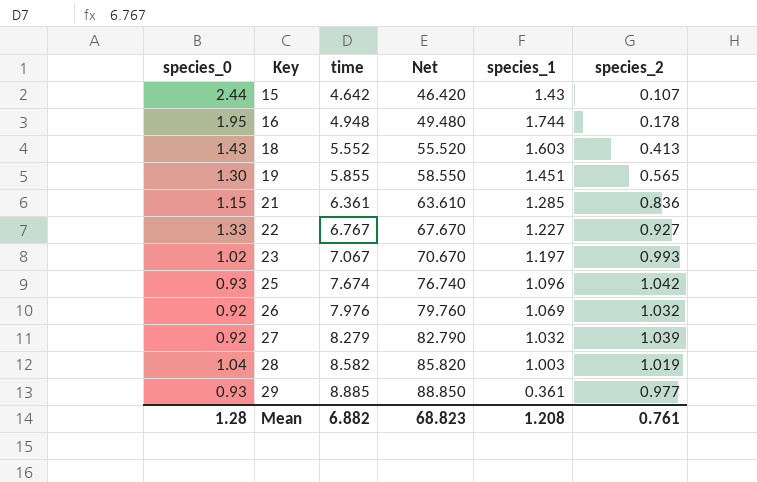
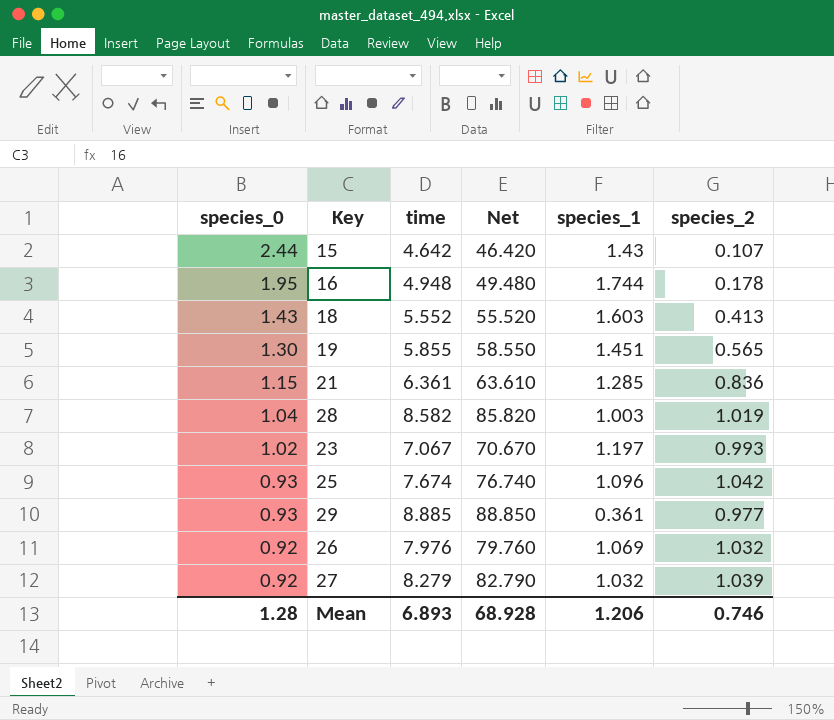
row order: Key ascending -> species_0 descending
row 22: 1.33 | 6.767 | 67.670 | 1.227 | 0.927 -> none
Mean | time: 6.882 -> 6.893
Mean | Net: 68.823 -> 68.928
Mean | species_1: 1.208 -> 1.206
Mean | species_2: 0.761 -> 0.746

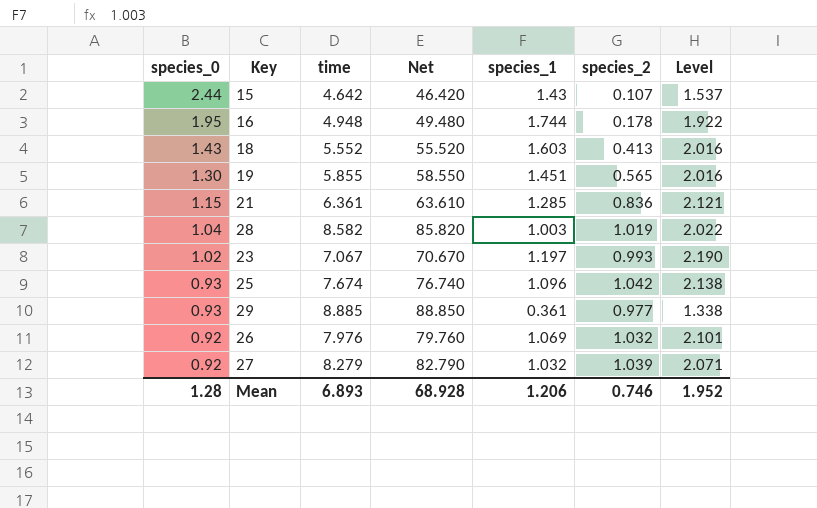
column Level | formula: none -> [species_1] + [species_2]

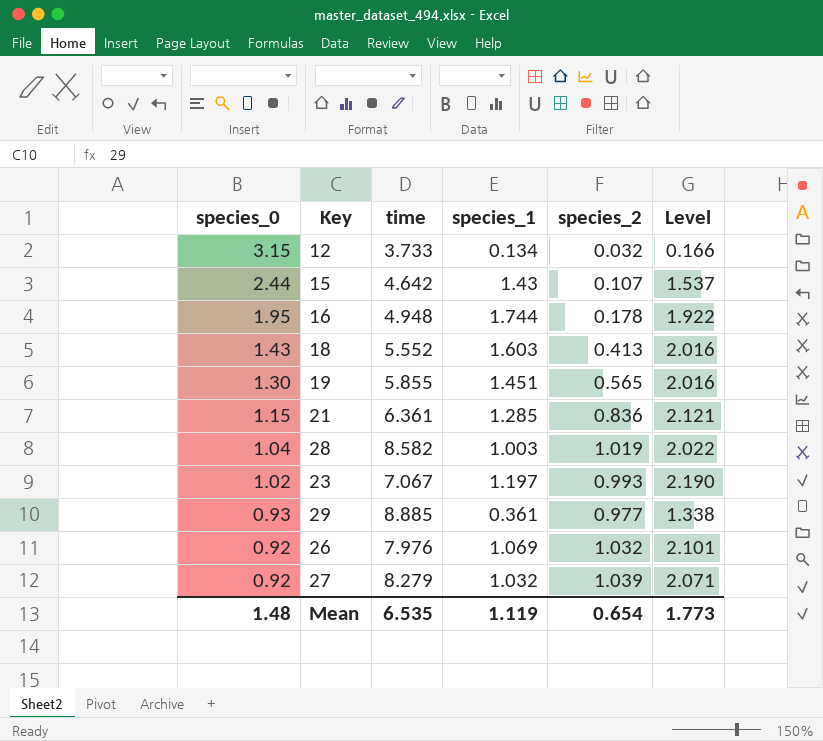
column Net | formula: [time] * 10 -> none
row 25: 0.93 | 7.674 | 76.740 | 1.096 | 1.042 | 2.138 -> none
row 12: none -> 3.15 | 3.733 | 0.134 | 0.032 | 0.166
Mean | species_0: 1.28 -> 1.48
Mean | time: 6.893 -> 6.535
Mean | species_1: 1.206 -> 1.119
Mean | species_2: 0.746 -> 0.654
Mean | Level: 1.952 -> 1.773

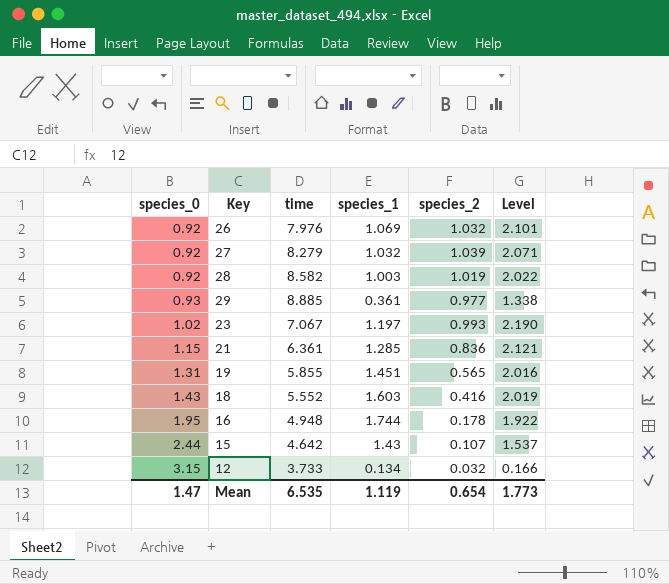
row order: species_0 descending -> species_0 ascending
28 | species_0: 1.04 -> 0.92
19 | species_0: 1.30 -> 1.31
18 | species_2: 0.413 -> 0.416
18 | Level: 2.016 -> 2.019
Mean | species_0: 1.48 -> 1.47

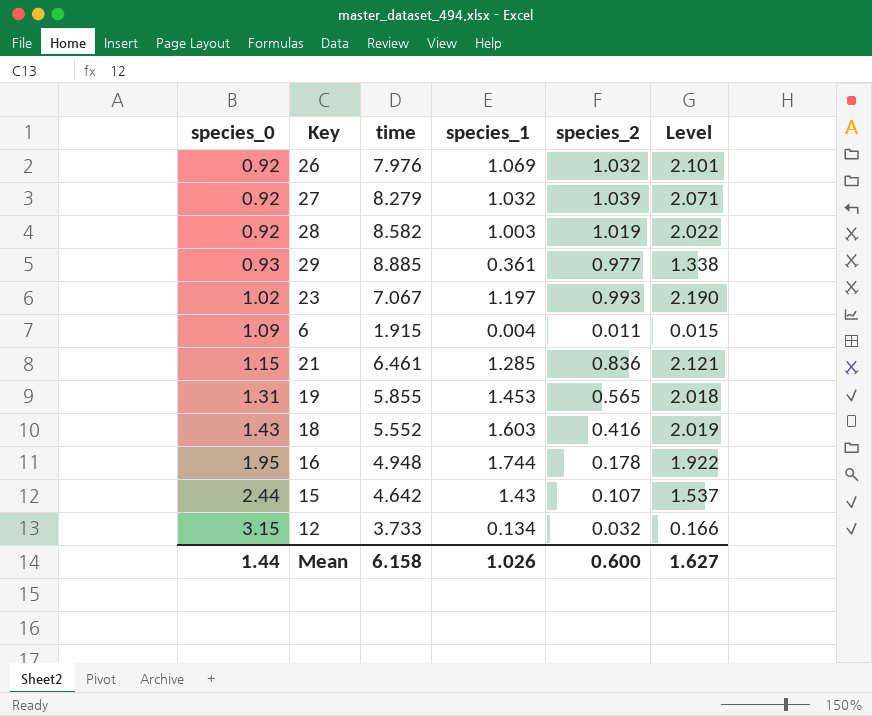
row 6: none -> 1.09 | 1.915 | 0.004 | 0.011 | 0.015
21 | time: 6.361 -> 6.461
19 | species_1: 1.451 -> 1.453
19 | Level: 2.016 -> 2.018
Mean | species_0: 1.47 -> 1.44
Mean | time: 6.535 -> 6.158
Mean | species_1: 1.119 -> 1.026
Mean | species_2: 0.654 -> 0.600
Mean | Level: 1.773 -> 1.627

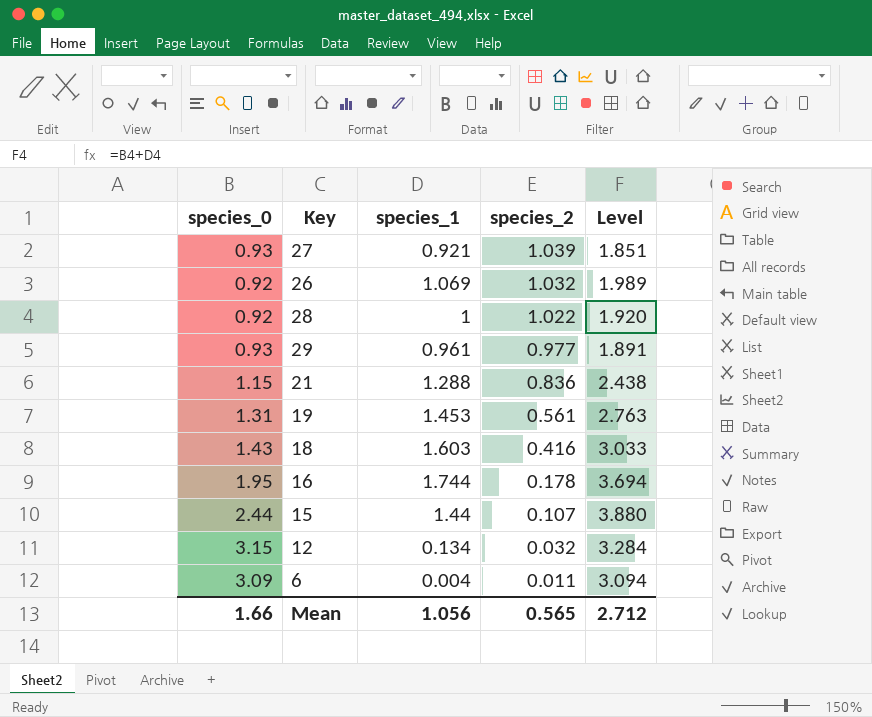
row order: species_0 ascending -> species_2 descending
column time | position: 3 -> none
column Level | formula: [species_1] + [species_2] -> [species_0] + [species_1]
row 23: 1.02 | 7.067 | 1.197 | 0.993 | 2.190 -> none
27 | species_0: 0.92 -> 0.93
27 | species_1: 1.032 -> 0.921
28 | species_1: 1.003 -> 1
28 | species_2: 1.019 -> 1.022
29 | species_1: 0.361 -> 0.961
21 | species_1: 1.285 -> 1.288
19 | species_2: 0.565 -> 0.561
15 | species_1: 1.43 -> 1.44
6 | species_0: 1.09 -> 3.09
Mean | species_0: 1.44 -> 1.66
Mean | species_1: 1.026 -> 1.056
Mean | species_2: 0.600 -> 0.565
Mean | Level: 1.627 -> 2.712

